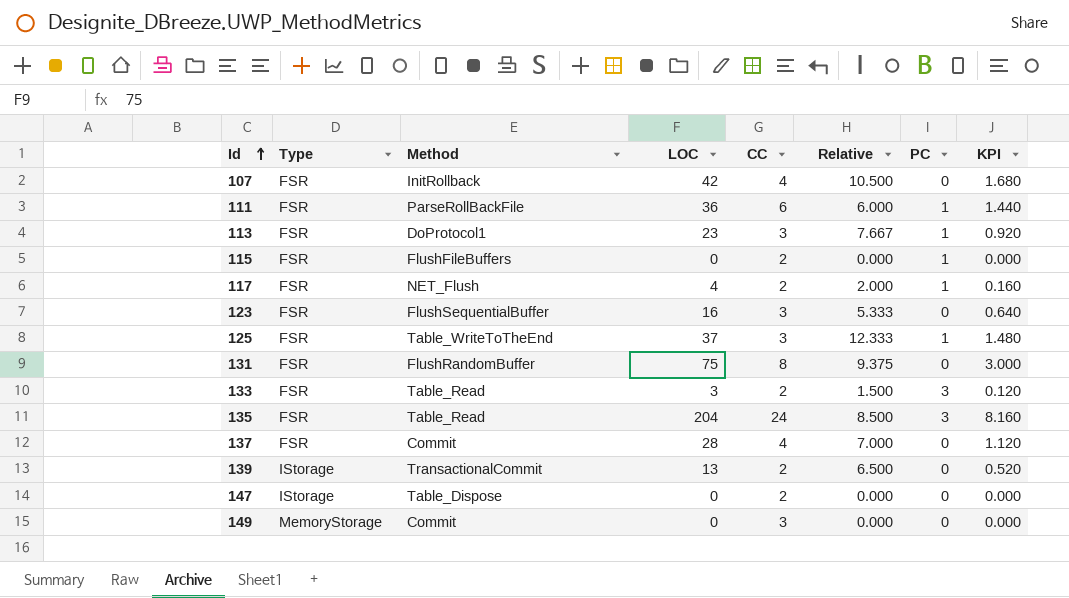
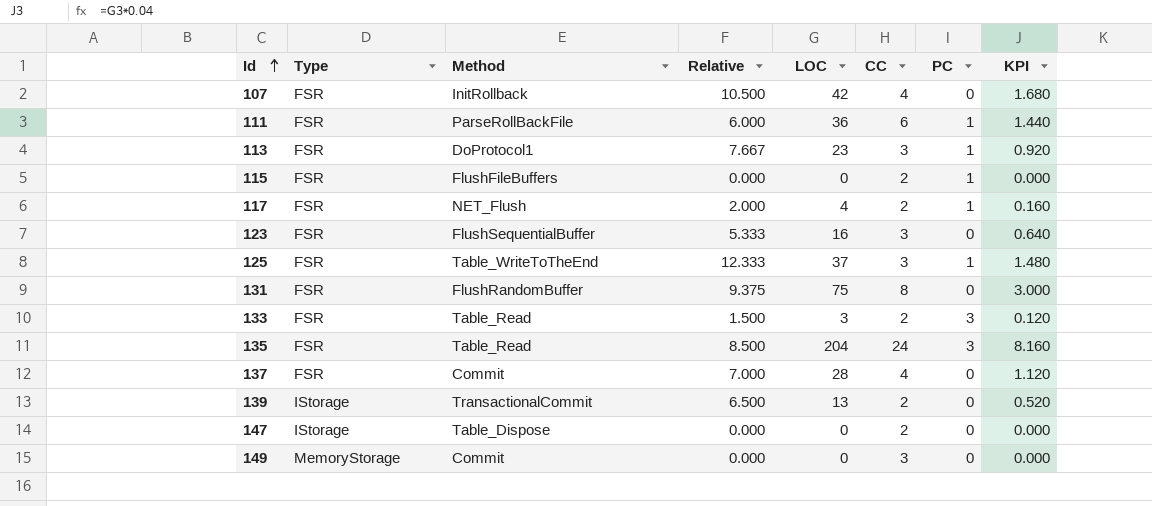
column Relative | position: 6 -> 4

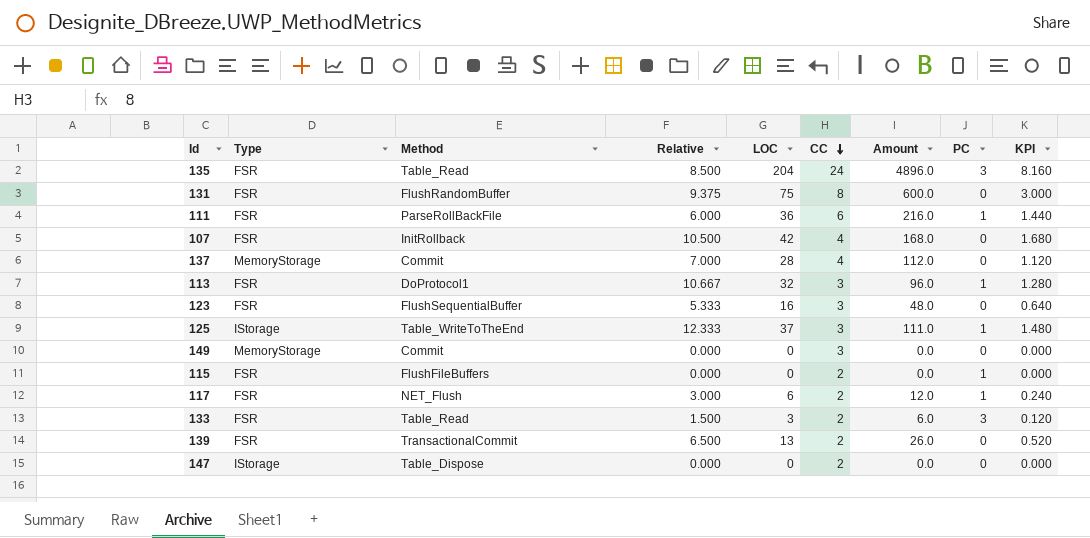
row order: Id ascending -> CC descending
column Amount | formula: none -> [LOC] * [CC]
137 | Type: FSR -> MemoryStorage
113 | Relative: 7.667 -> 10.667
113 | LOC: 23 -> 32
113 | KPI: 0.920 -> 1.280
125 | Type: FSR -> IStorage
117 | Relative: 2.000 -> 3.000
117 | LOC: 4 -> 6
117 | KPI: 0.160 -> 0.240
139 | Type: IStorage -> FSR

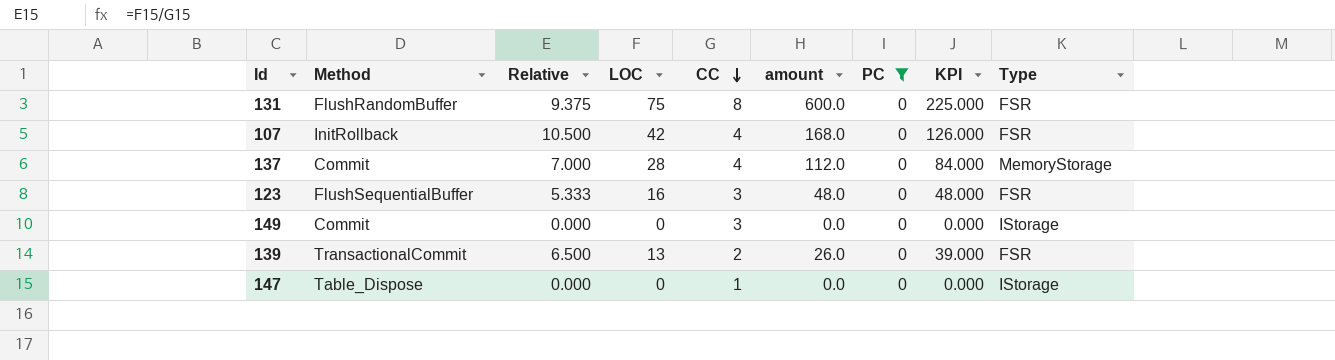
filter: none -> PC = 0
column name: Amount -> amount
column KPI | formula: [LOC] * 0.04 -> [LOC] * 3
column Type | position: 2 -> 9
149 | Type: MemoryStorage -> IStorage
147 | CC: 2 -> 1

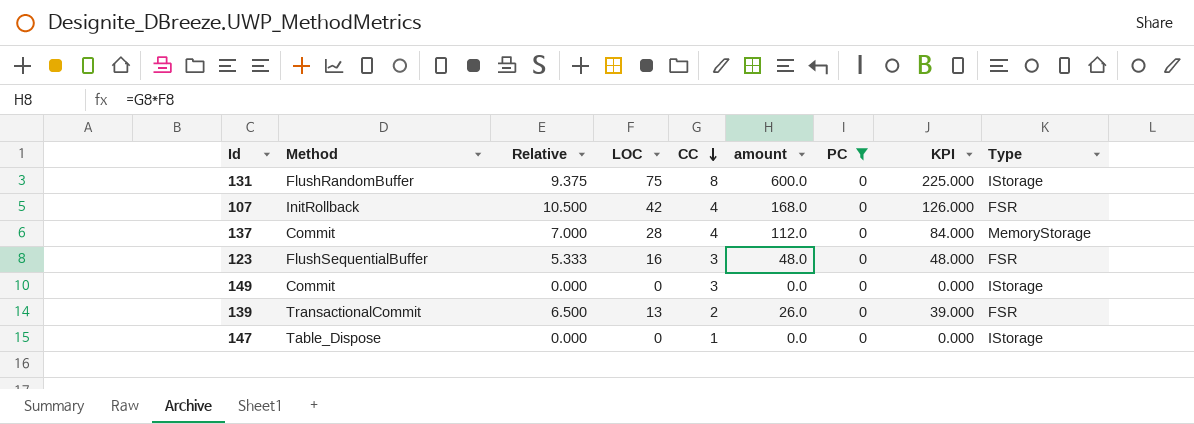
131 | Type: FSR -> IStorage

